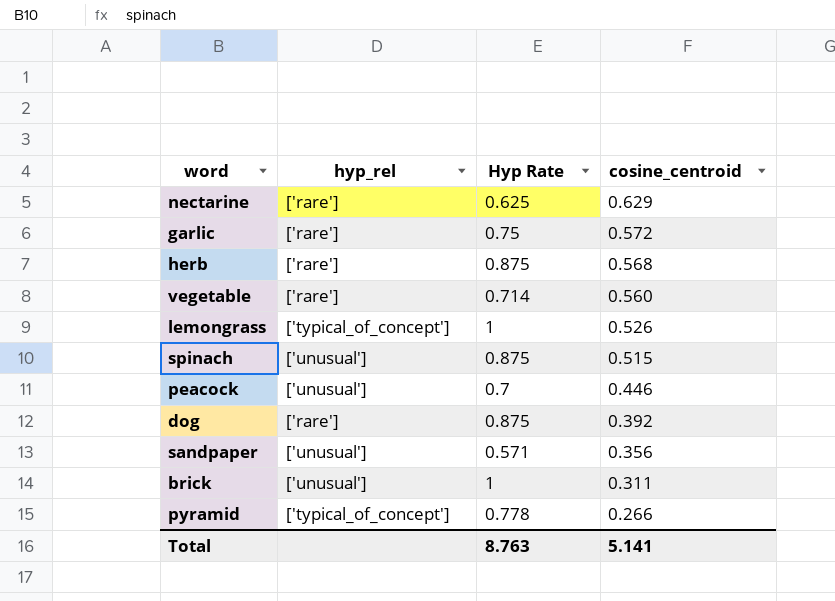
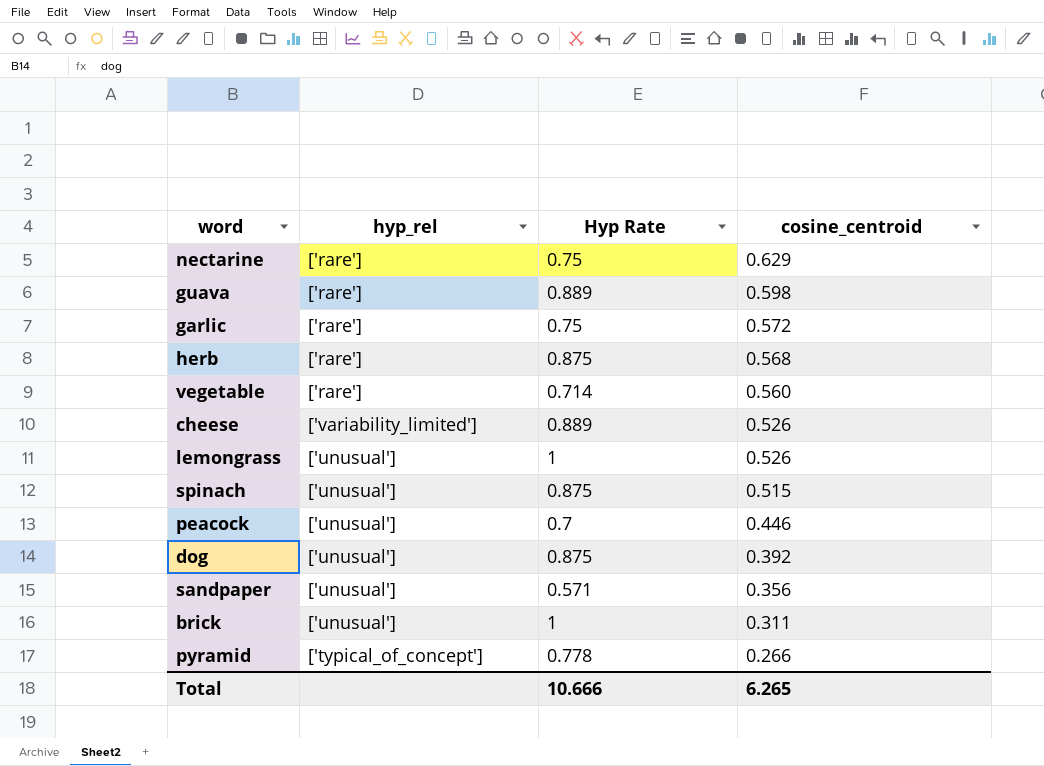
nectarine | Hyp Rate: 0.625 -> 0.75
row guava: none -> ['rare'] | 0.889 | 0.598
row cheese: none -> ['variability_limited'] | 0.889 | 0.526
lemongrass | hyp_rel: ['typical_of_concept'] -> ['unusual']
dog | hyp_rel: ['rare'] -> ['unusual']
Total | Hyp Rate: 8.763 -> 10.666
Total | cosine_centroid: 5.141 -> 6.265

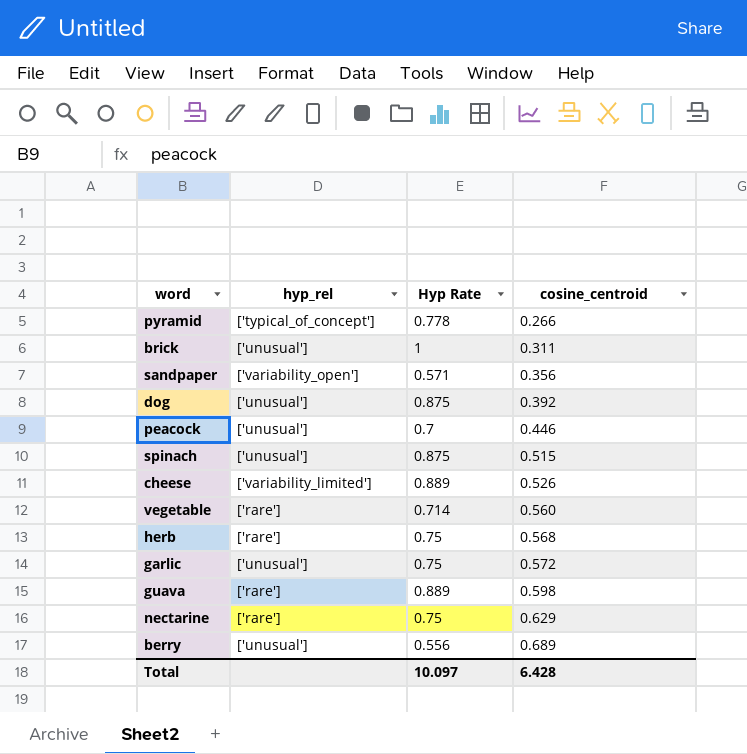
row order: cosine_centroid descending -> cosine_centroid ascending
row lemongrass: ['unusual'] | 1 | 0.526 -> none
sandpaper | hyp_rel: ['unusual'] -> ['variability_open']
herb | Hyp Rate: 0.875 -> 0.75
garlic | hyp_rel: ['rare'] -> ['unusual']
row berry: none -> ['unusual'] | 0.556 | 0.689
Total | Hyp Rate: 10.666 -> 10.097
Total | cosine_centroid: 6.265 -> 6.428

